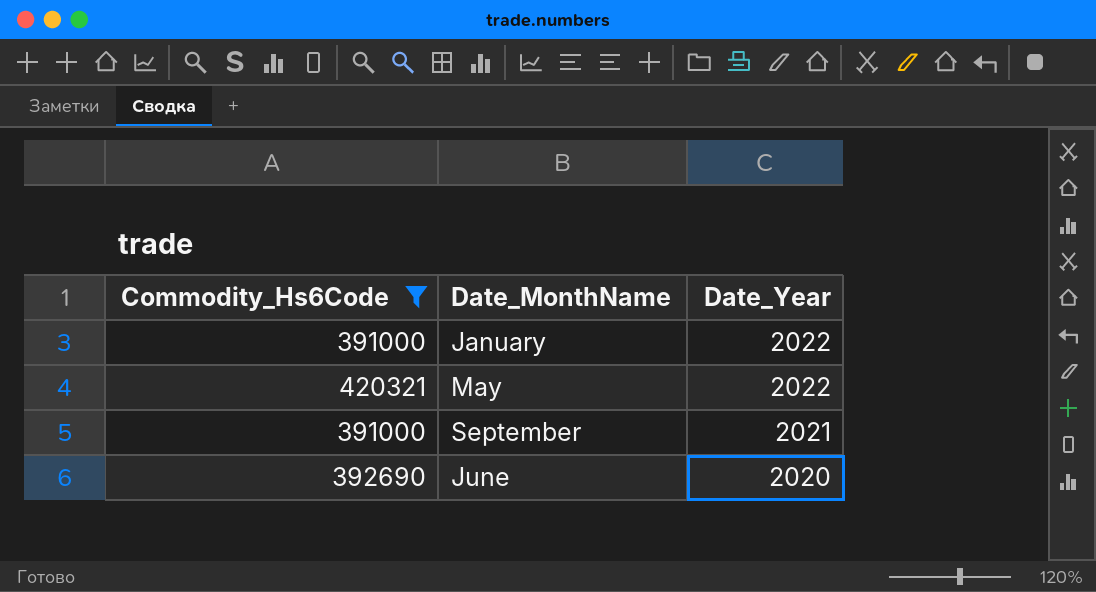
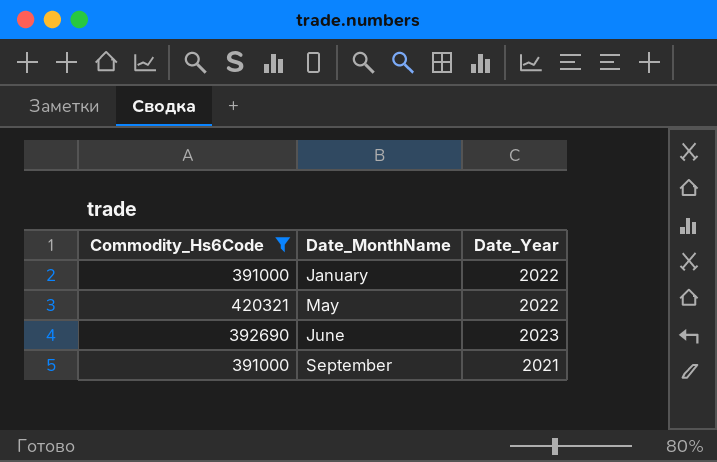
row order: Date_Year descending -> Date_MonthName ascending
June | Date_Year: 2020 -> 2023

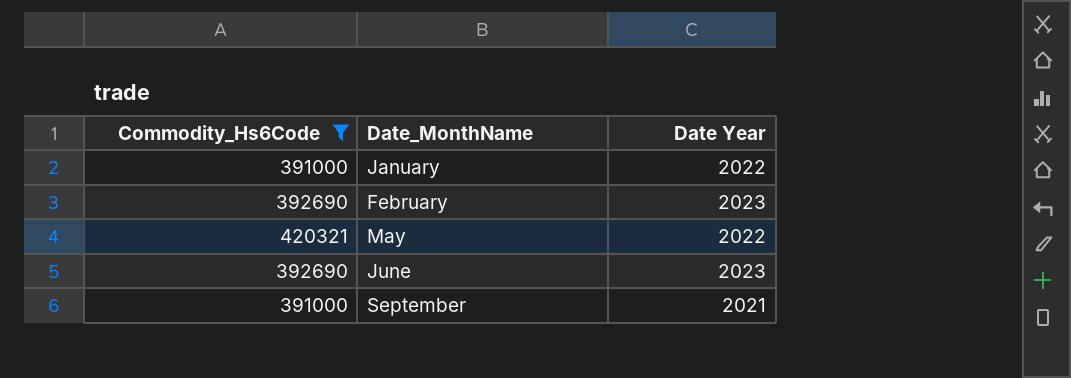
column name: Date_Year -> Date Year
row February: none -> 392690 | 2023

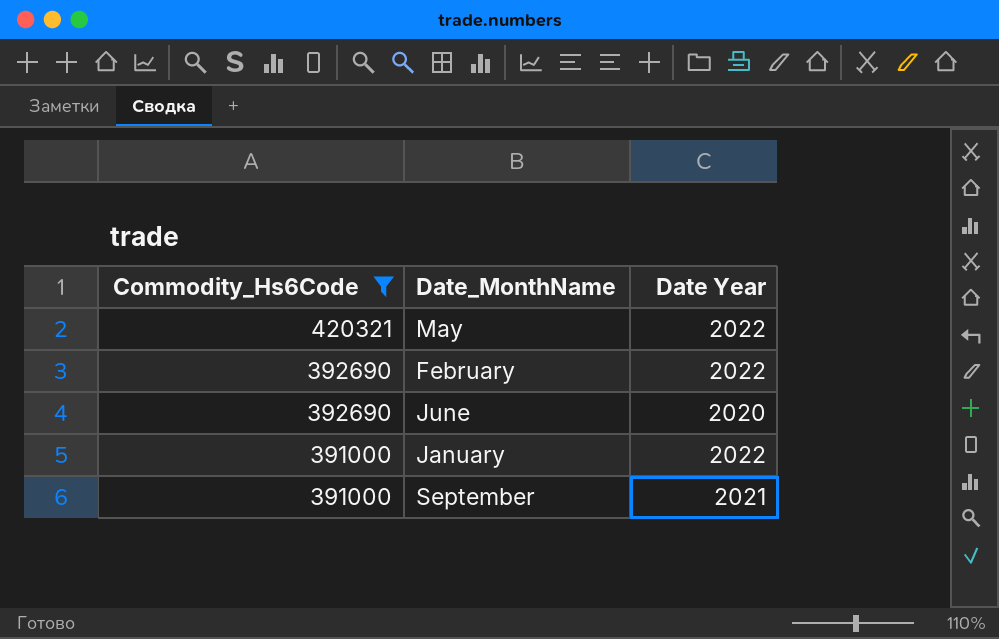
row order: Date_MonthName ascending -> Commodity_Hs6Code descending
February | Date Year: 2023 -> 2022
June | Date Year: 2023 -> 2020

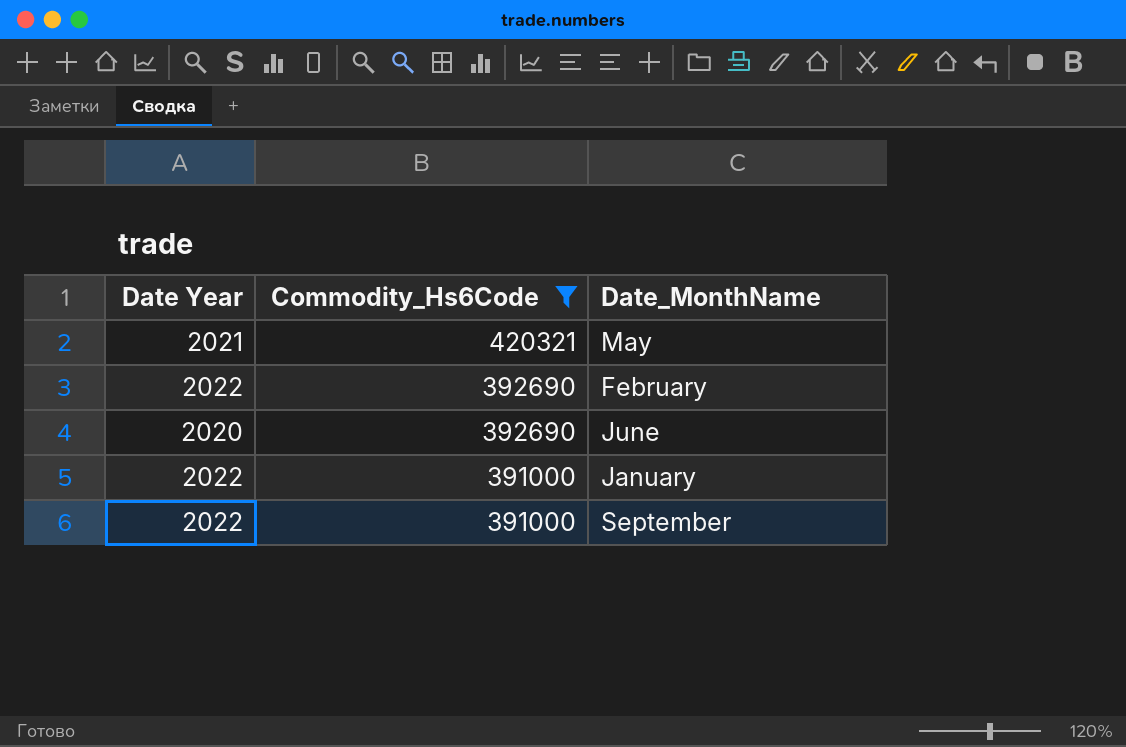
column Date Year | position: 3 -> 1
May | Date Year: 2022 -> 2021
September | Date Year: 2021 -> 2022

